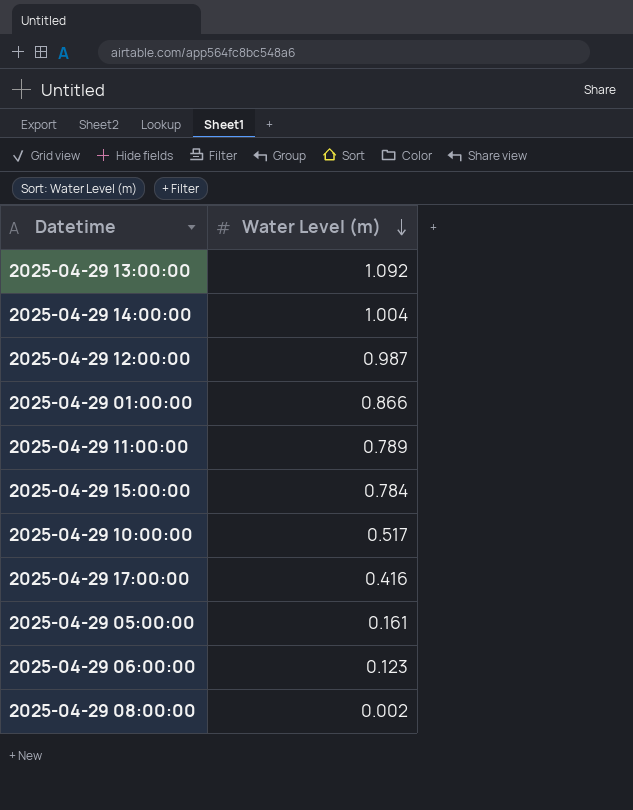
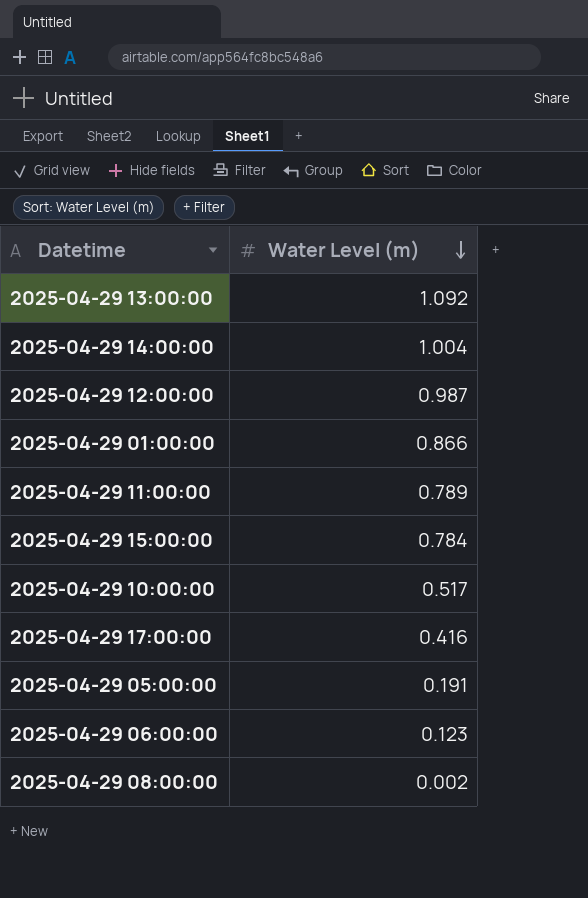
2025-04-29 05:00:00 | Water Level (m): 0.161 -> 0.191

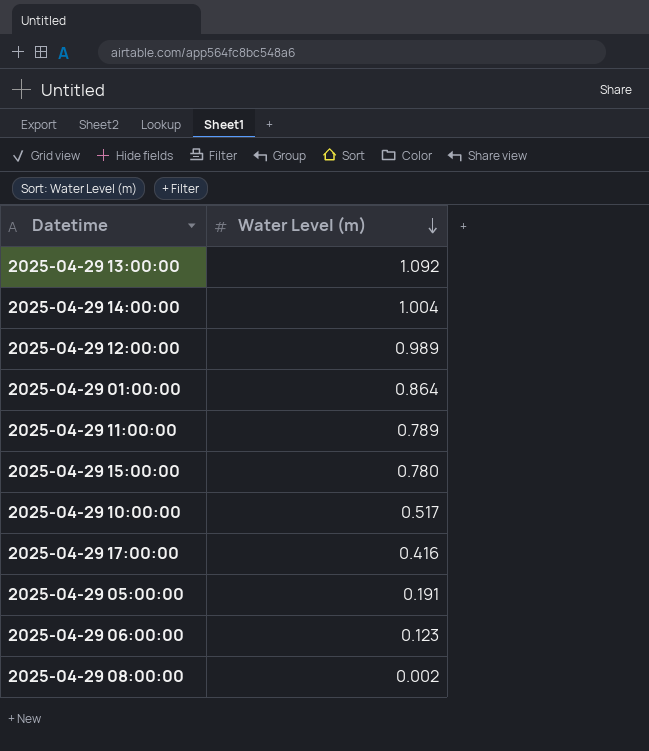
2025-04-29 12:00:00 | Water Level (m): 0.987 -> 0.989
2025-04-29 01:00:00 | Water Level (m): 0.866 -> 0.864
2025-04-29 15:00:00 | Water Level (m): 0.784 -> 0.780

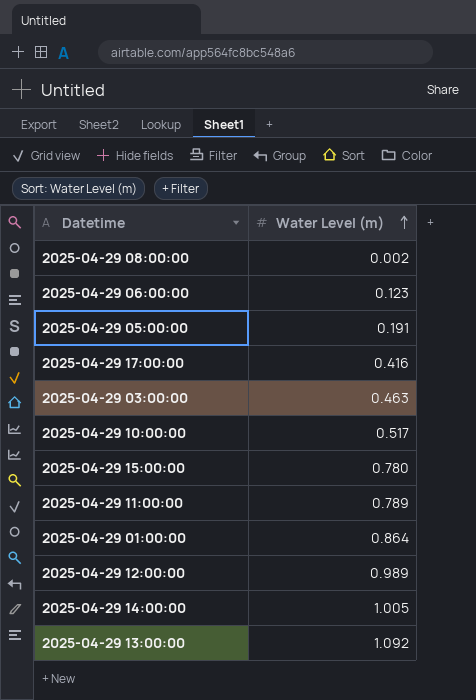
row order: Water Level (m) descending -> Water Level (m) ascending
row 2025-04-29 03:00:00: none -> 0.463
2025-04-29 14:00:00 | Water Level (m): 1.004 -> 1.005

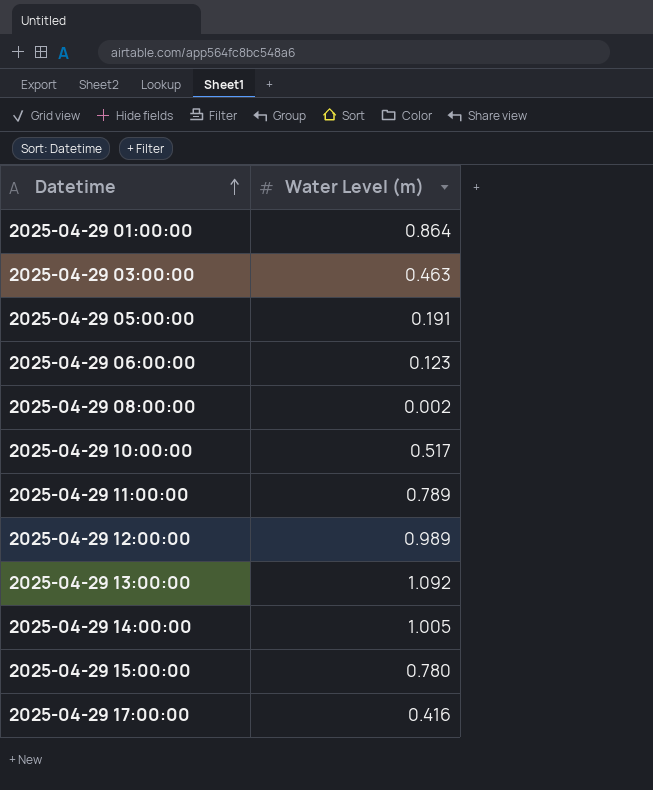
row order: Water Level (m) ascending -> Datetime ascending

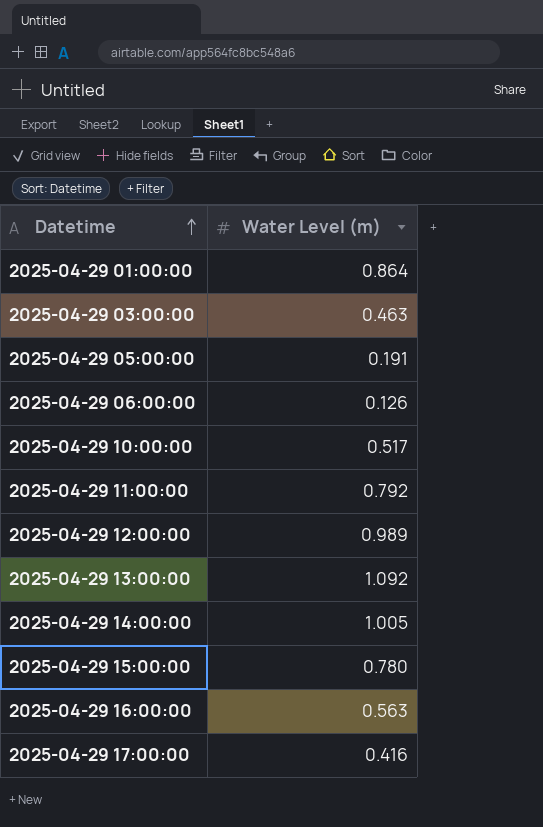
row 2025-04-29 08:00:00: 0.002 -> none
2025-04-29 06:00:00 | Water Level (m): 0.123 -> 0.126
2025-04-29 11:00:00 | Water Level (m): 0.789 -> 0.792
row 2025-04-29 16:00:00: none -> 0.563

